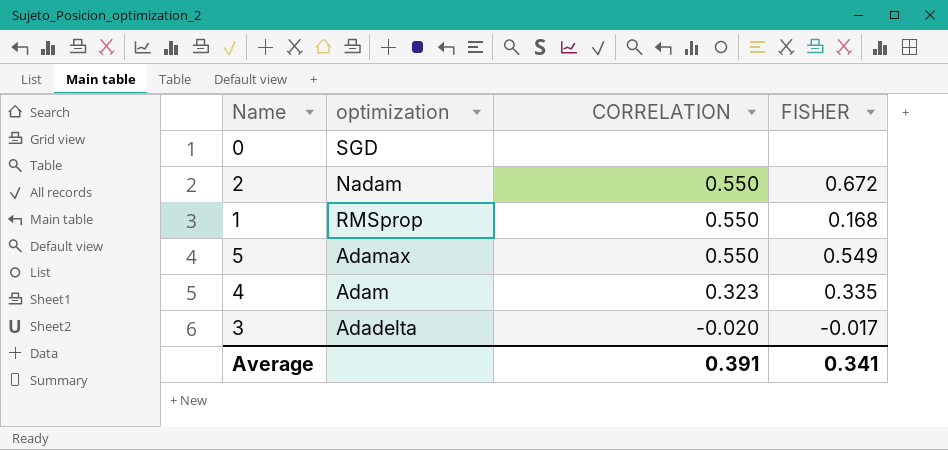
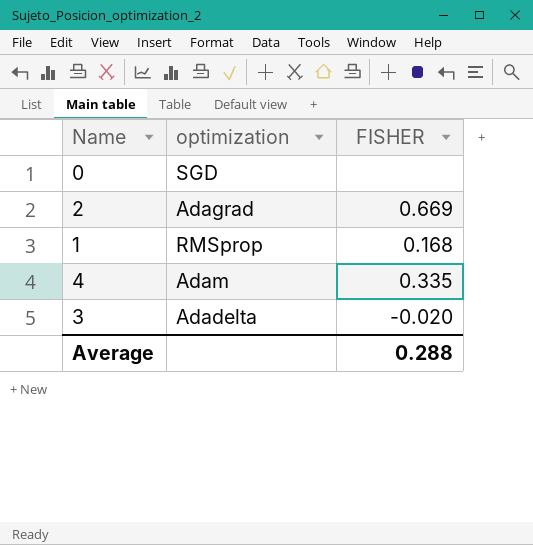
column CORRELATION | position: 3 -> none
row 5: Adamax | 0.550 | 0.549 -> none
2 | optimization: Nadam -> Adagrad
2 | FISHER: 0.672 -> 0.669
3 | FISHER: -0.017 -> -0.020
Average | FISHER: 0.341 -> 0.288

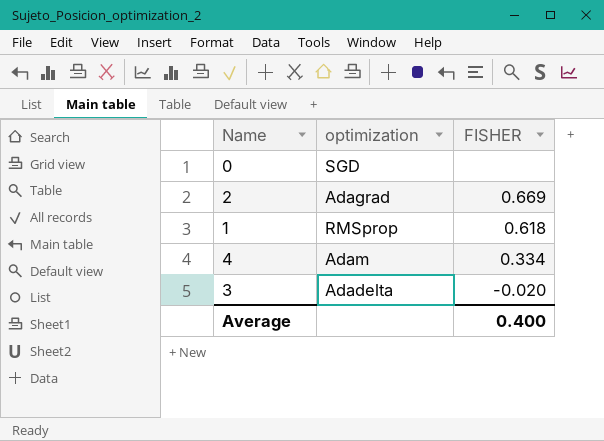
1 | FISHER: 0.168 -> 0.618
4 | FISHER: 0.335 -> 0.334
Average | FISHER: 0.288 -> 0.400

